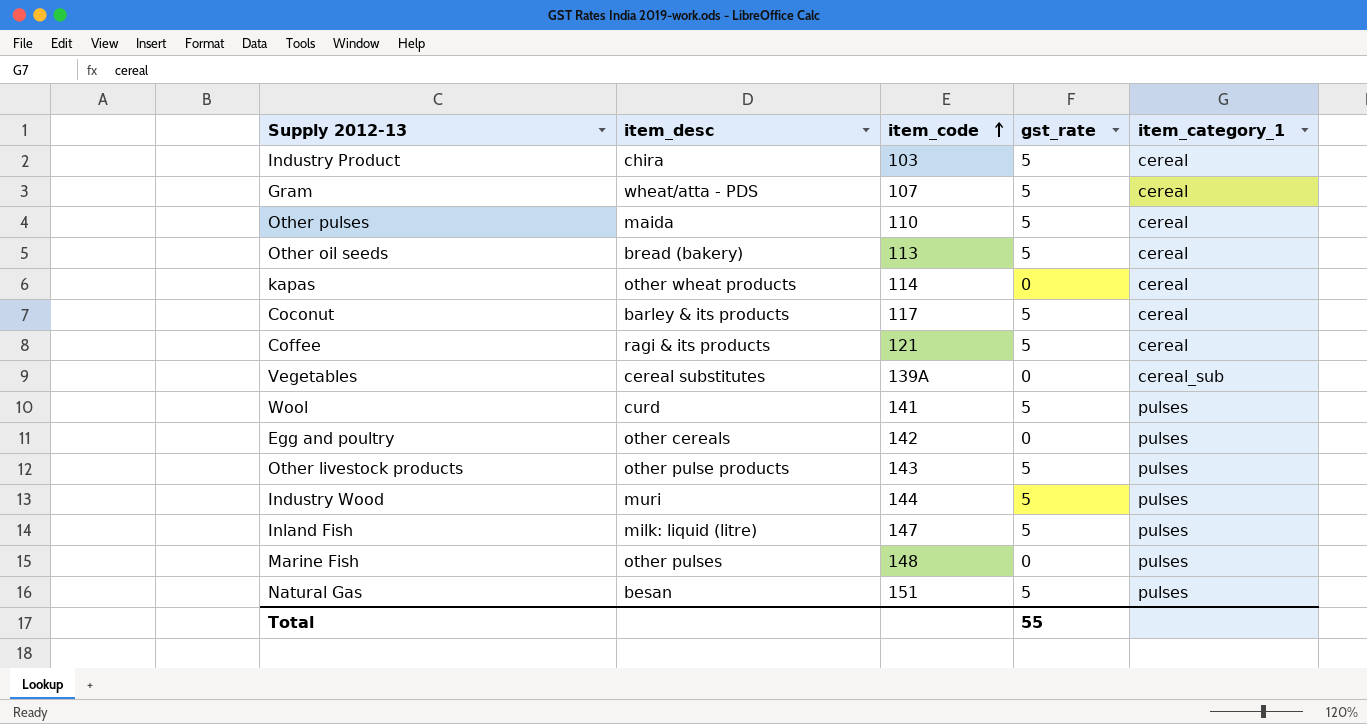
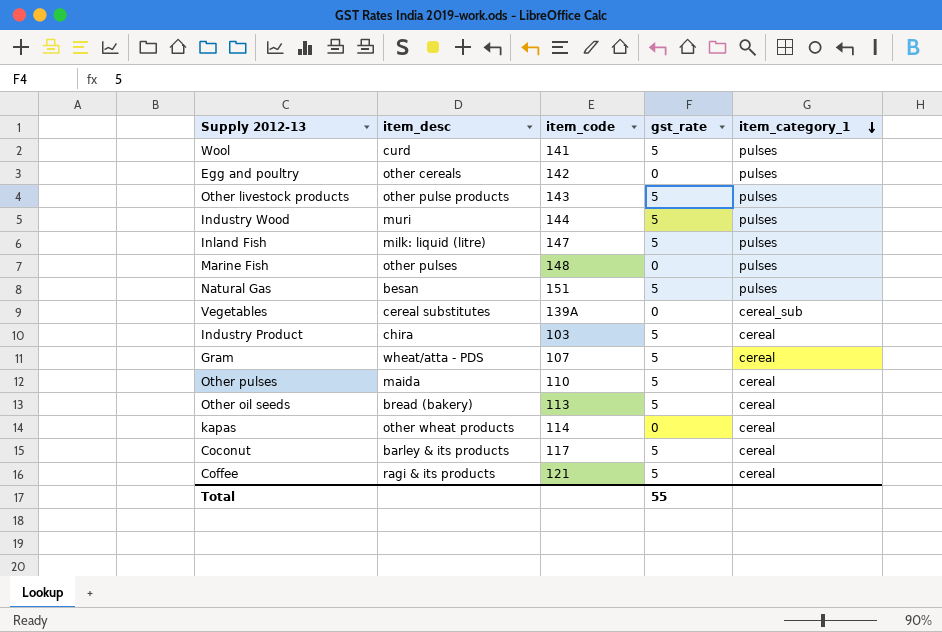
row order: item_code ascending -> item_category_1 descending

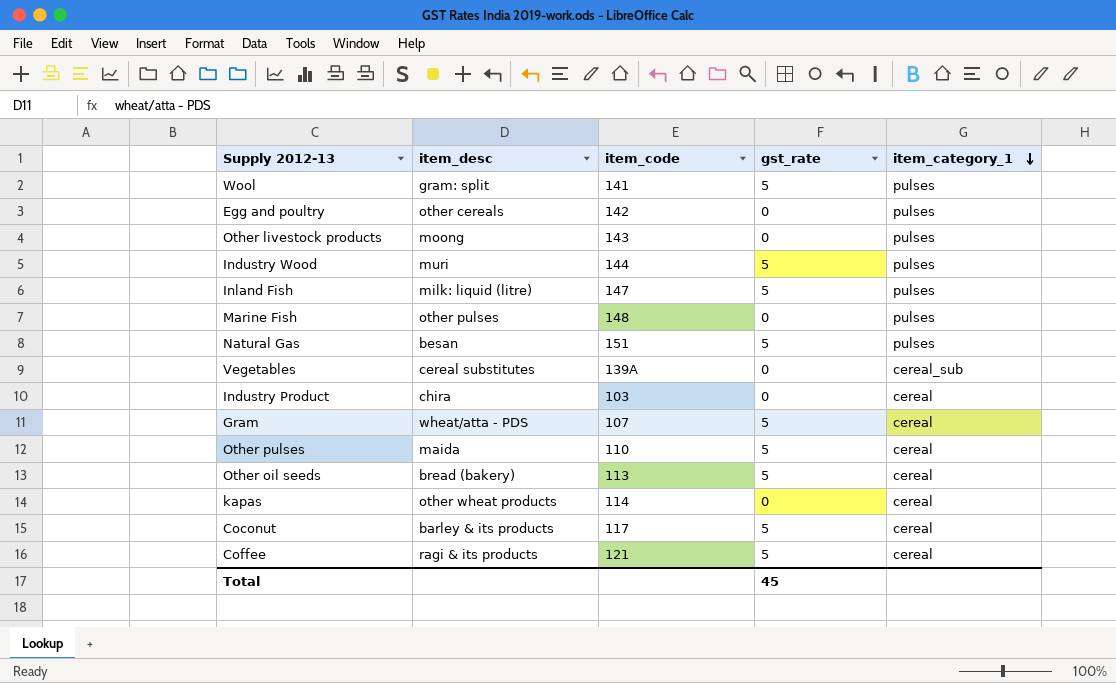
Wool | item_desc: curd -> gram: split
Other livestock products | item_desc: other pulse products -> moong
Other livestock products | gst_rate: 5 -> 0
Industry Product | gst_rate: 5 -> 0
Total | gst_rate: 55 -> 45

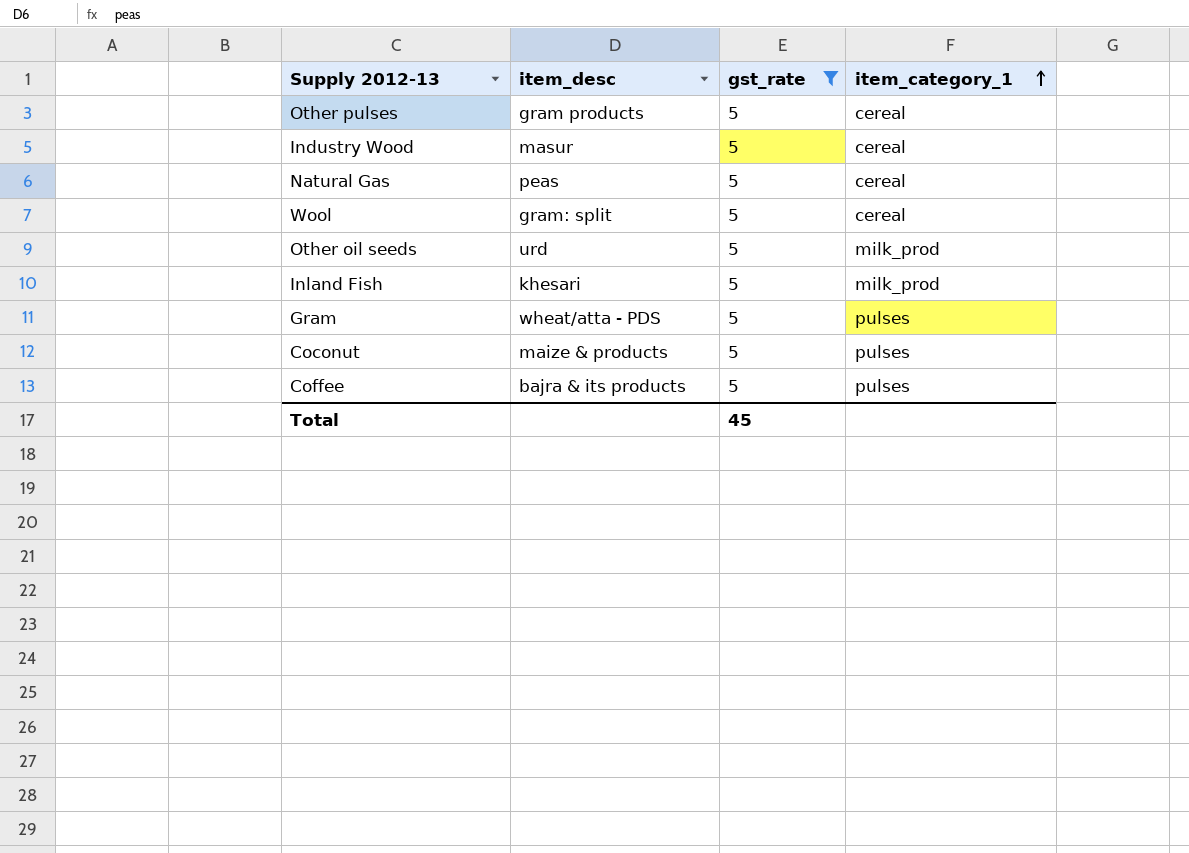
filter: none -> gst_rate = 5
row order: item_category_1 descending -> item_category_1 ascending
column item_code | position: 3 -> none
Other pulses | item_desc: maida -> gram products
Industry Wood | item_desc: muri -> masur
Industry Wood | item_category_1: pulses -> cereal
Natural Gas | item_desc: besan -> peas
Natural Gas | item_category_1: pulses -> cereal
Wool | item_category_1: pulses -> cereal
Other oil seeds | item_desc: bread (bakery) -> urd
Other oil seeds | item_category_1: cereal -> milk_prod
Inland Fish | item_desc: milk: liquid (litre) -> khesari
Inland Fish | item_category_1: pulses -> milk_prod
Gram | item_category_1: cereal -> pulses
Coconut | item_desc: barley & its products -> maize & products
Coconut | item_category_1: cereal -> pulses
Coffee | item_desc: ragi & its products -> bajra & its products
Coffee | item_category_1: cereal -> pulses

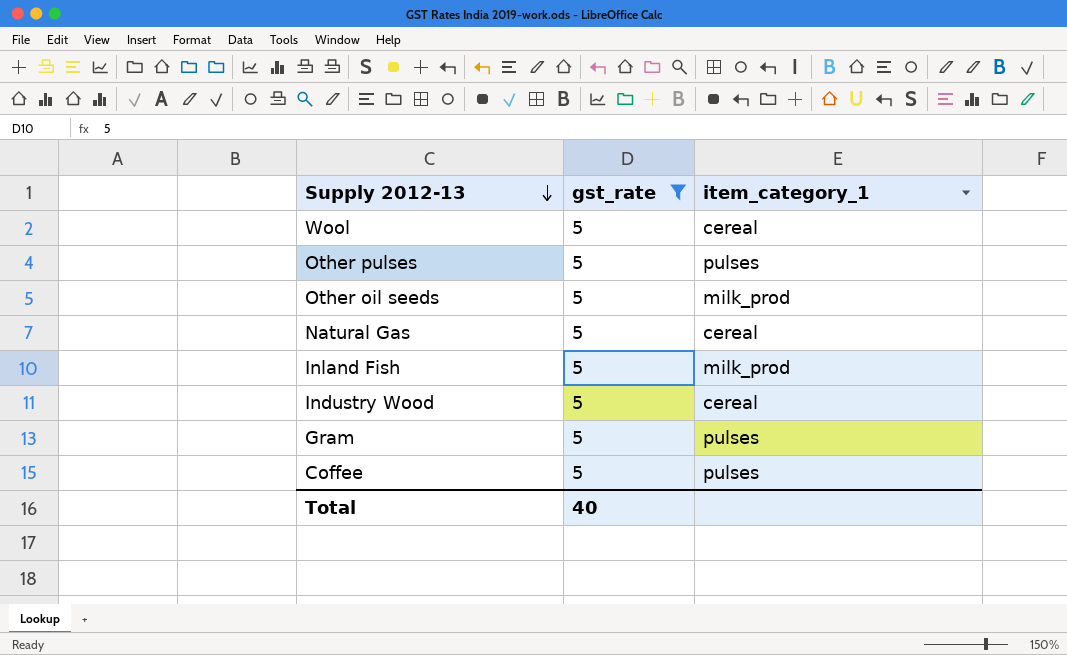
row order: item_category_1 ascending -> Supply 2012-13 descending
column item_desc | position: 2 -> none
row Coconut: maize & products | 5 | pulses -> none
Other pulses | item_category_1: cereal -> pulses
Total | gst_rate: 45 -> 40

